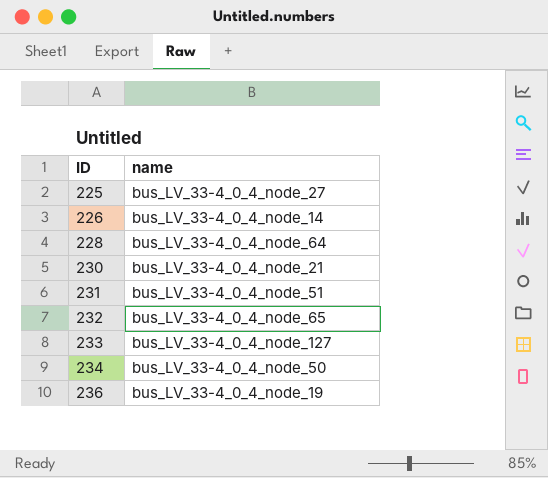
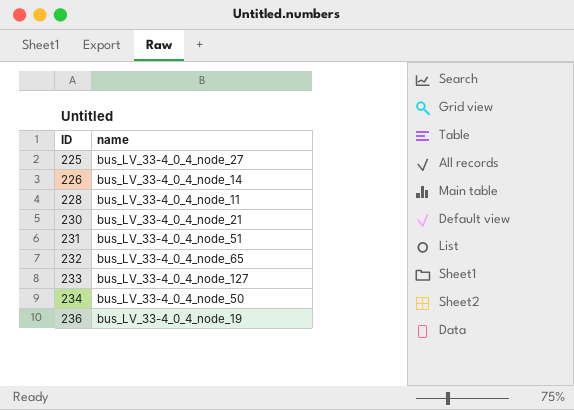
228 | name: bus_LV_33-4_0_4_node_64 -> bus_LV_33-4_0_4_node_11

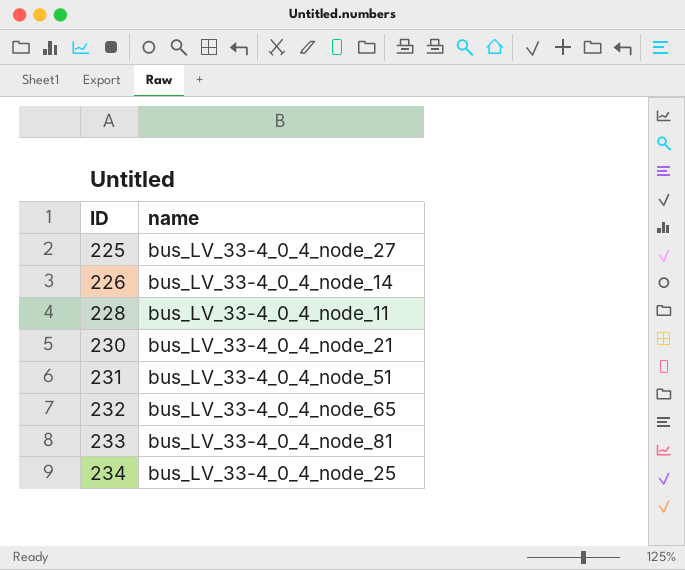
row 236: bus_LV_33-4_0_4_node_19 -> none
233 | name: bus_LV_33-4_0_4_node_127 -> bus_LV_33-4_0_4_node_81
234 | name: bus_LV_33-4_0_4_node_50 -> bus_LV_33-4_0_4_node_25

